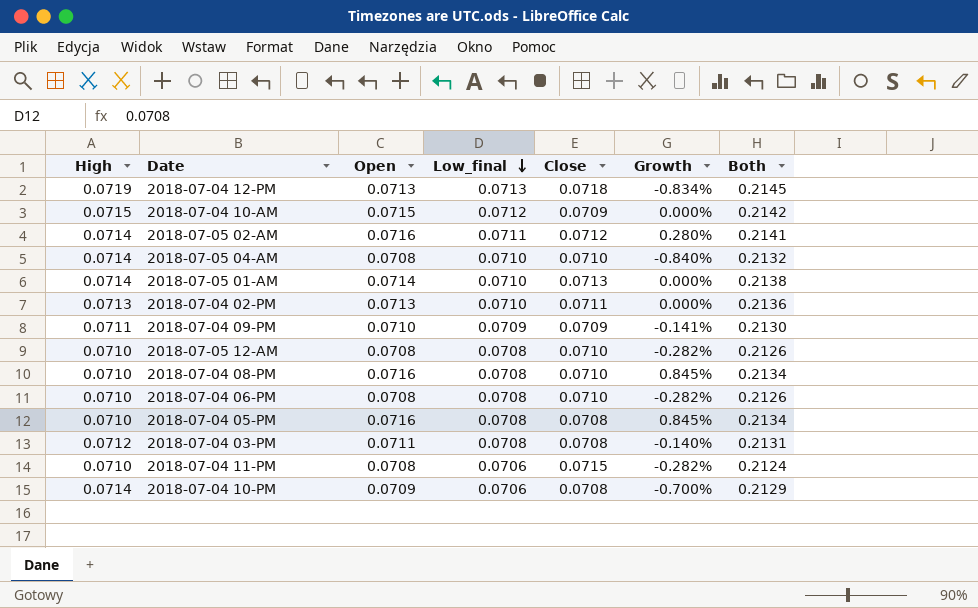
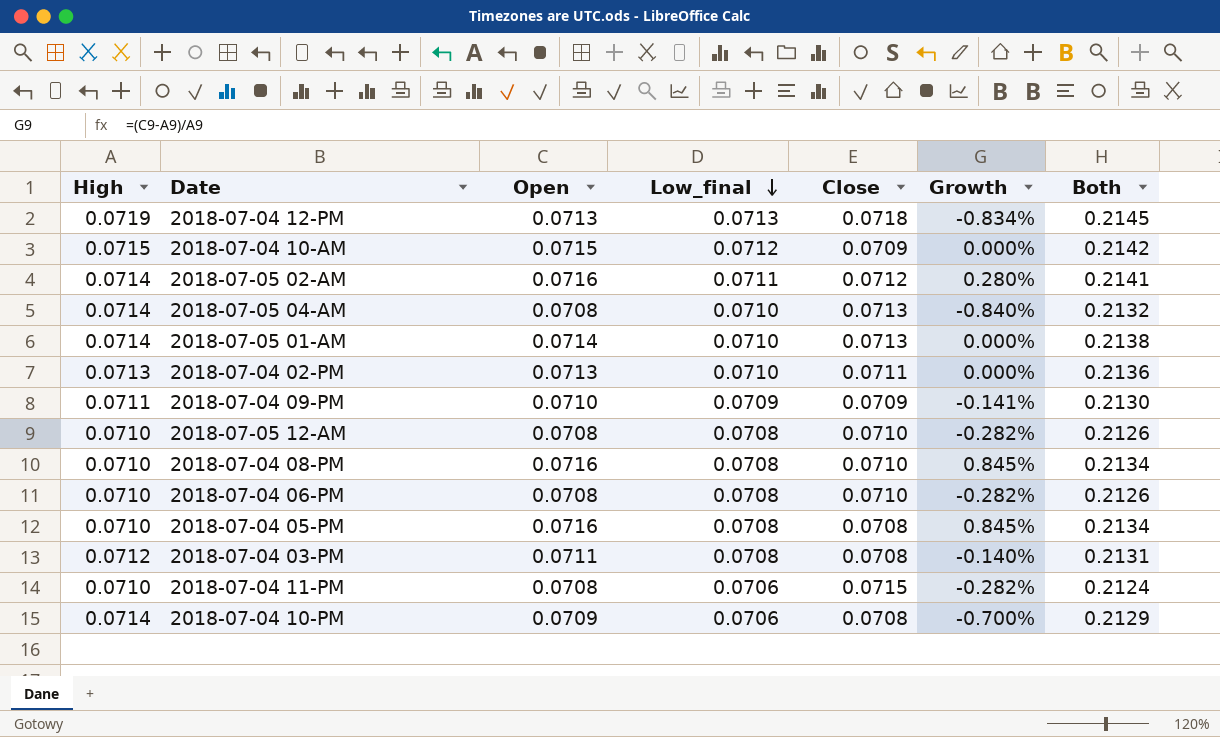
2018-07-05 04-AM | Close: 0.0710 -> 0.0713

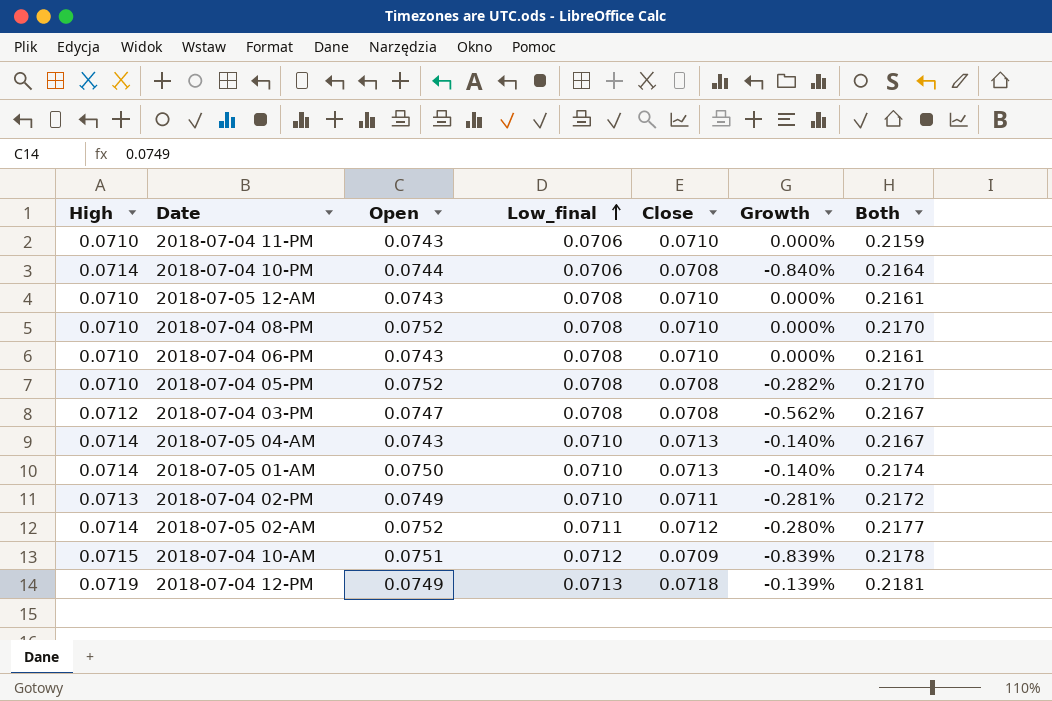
row order: Low_final descending -> Low_final ascending
column Growth | formula: ([Open] - [High]) / [High] -> ([Close] - [High]) / [High]
row 2018-07-04 09-PM: 0.0711 | 0.0710 | 0.0709 | 0.0709 | -0.141% | 0.2130 -> none
2018-07-04 11-PM | Open: 0.0708 -> 0.0743
2018-07-04 11-PM | Close: 0.0715 -> 0.0710
2018-07-04 11-PM | Both: 0.2124 -> 0.2159
2018-07-04 10-PM | Open: 0.0709 -> 0.0744
2018-07-04 10-PM | Both: 0.2129 -> 0.2164
2018-07-05 12-AM | Open: 0.0708 -> 0.0743
2018-07-05 12-AM | Both: 0.2126 -> 0.2161
2018-07-04 08-PM | Open: 0.0716 -> 0.0752
2018-07-04 08-PM | Both: 0.2134 -> 0.2170
2018-07-04 06-PM | Open: 0.0708 -> 0.0743
2018-07-04 06-PM | Both: 0.2126 -> 0.2161
2018-07-04 05-PM | Open: 0.0716 -> 0.0752
2018-07-04 05-PM | Both: 0.2134 -> 0.2170
2018-07-04 03-PM | Open: 0.0711 -> 0.0747
2018-07-04 03-PM | Both: 0.2131 -> 0.2167
2018-07-05 04-AM | Open: 0.0708 -> 0.0743
2018-07-05 04-AM | Both: 0.2132 -> 0.2167
2018-07-05 01-AM | Open: 0.0714 -> 0.0750
2018-07-05 01-AM | Both: 0.2138 -> 0.2174
2018-07-04 02-PM | Open: 0.0713 -> 0.0749
2018-07-04 02-PM | Both: 0.2136 -> 0.2172
2018-07-05 02-AM | Open: 0.0716 -> 0.0752
2018-07-05 02-AM | Both: 0.2141 -> 0.2177
2018-07-04 10-AM | Open: 0.0715 -> 0.0751
2018-07-04 10-AM | Both: 0.2142 -> 0.2178
2018-07-04 12-PM | Open: 0.0713 -> 0.0749
2018-07-04 12-PM | Both: 0.2145 -> 0.2181

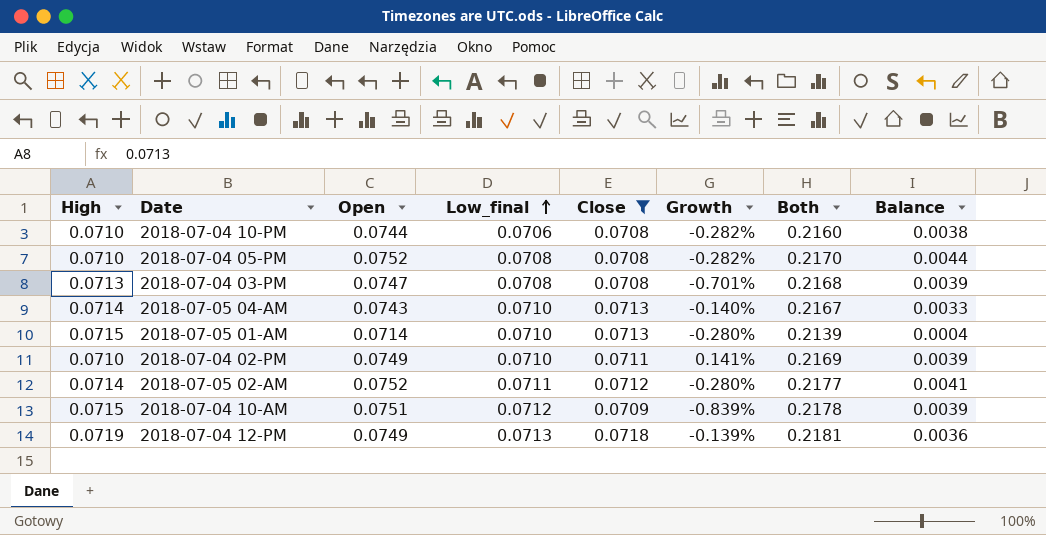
filter: none -> Close != 0.0710
column Balance | formula: none -> [Open] - [Low_final]
2018-07-04 10-PM | High: 0.0714 -> 0.0710
2018-07-04 10-PM | Growth: -0.840% -> -0.282%
2018-07-04 10-PM | Both: 0.2164 -> 0.2160
2018-07-04 03-PM | High: 0.0712 -> 0.0713
2018-07-04 03-PM | Growth: -0.562% -> -0.701%
2018-07-04 03-PM | Both: 0.2167 -> 0.2168
2018-07-05 01-AM | High: 0.0714 -> 0.0715
2018-07-05 01-AM | Open: 0.0750 -> 0.0714
2018-07-05 01-AM | Growth: -0.140% -> -0.280%
2018-07-05 01-AM | Both: 0.2174 -> 0.2139
2018-07-04 02-PM | High: 0.0713 -> 0.0710
2018-07-04 02-PM | Growth: -0.281% -> 0.141%
2018-07-04 02-PM | Both: 0.2172 -> 0.2169

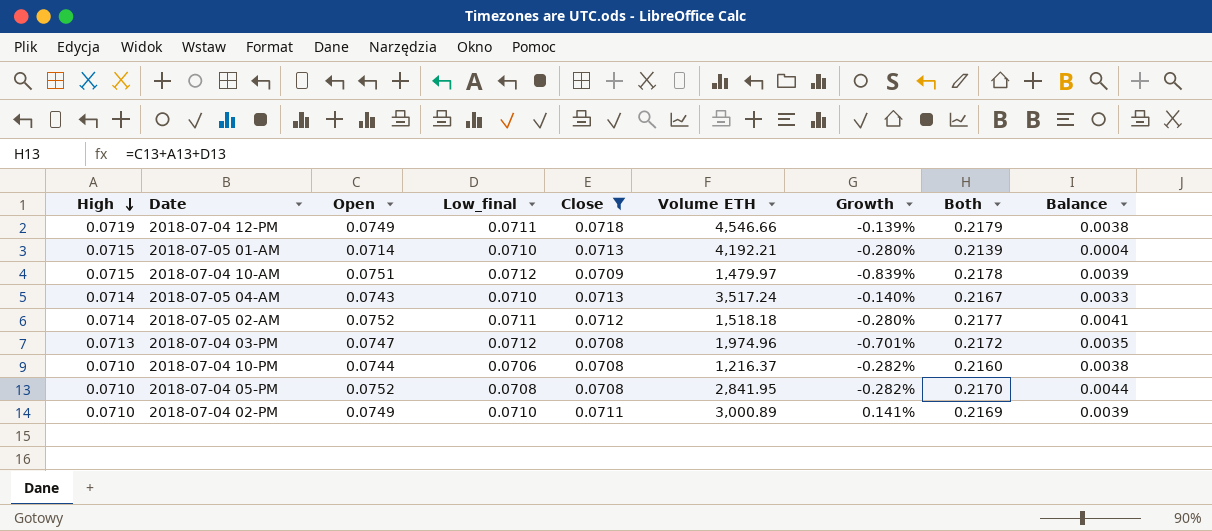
row order: Low_final ascending -> High descending
column Volume ETH | position: none -> 6
2018-07-04 12-PM | Low_final: 0.0713 -> 0.0711
2018-07-04 12-PM | Both: 0.2181 -> 0.2179
2018-07-04 12-PM | Balance: 0.0036 -> 0.0038
2018-07-04 03-PM | Low_final: 0.0708 -> 0.0712
2018-07-04 03-PM | Both: 0.2168 -> 0.2172
2018-07-04 03-PM | Balance: 0.0039 -> 0.0035

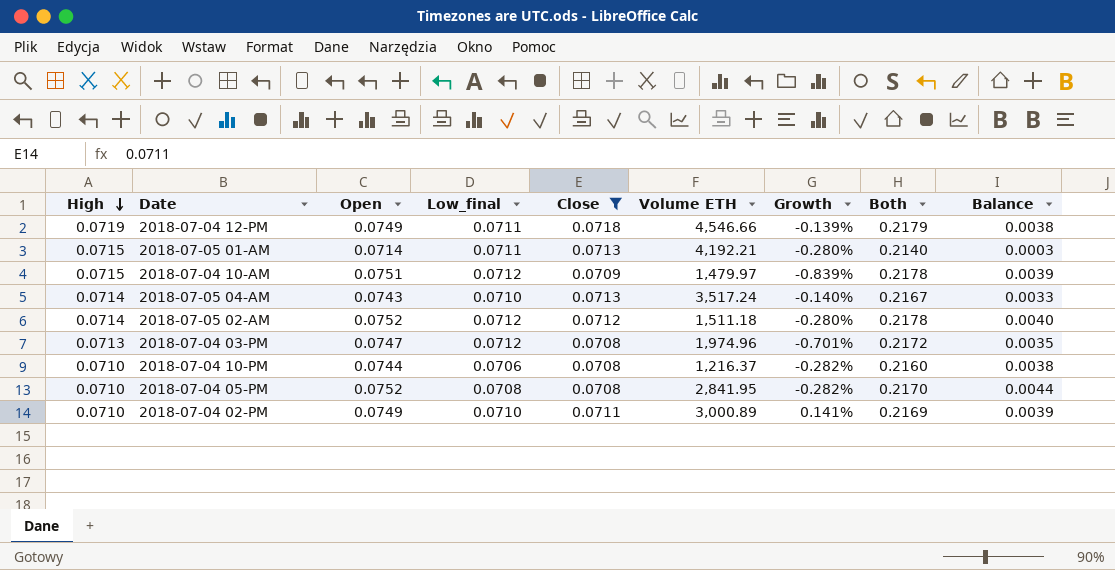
2018-07-05 01-AM | Low_final: 0.0710 -> 0.0711
2018-07-05 01-AM | Both: 0.2139 -> 0.2140
2018-07-05 01-AM | Balance: 0.0004 -> 0.0003
2018-07-05 02-AM | Low_final: 0.0711 -> 0.0712
2018-07-05 02-AM | Volume ETH: 1,518.18 -> 1,511.18
2018-07-05 02-AM | Both: 0.2177 -> 0.2178
2018-07-05 02-AM | Balance: 0.0041 -> 0.0040

